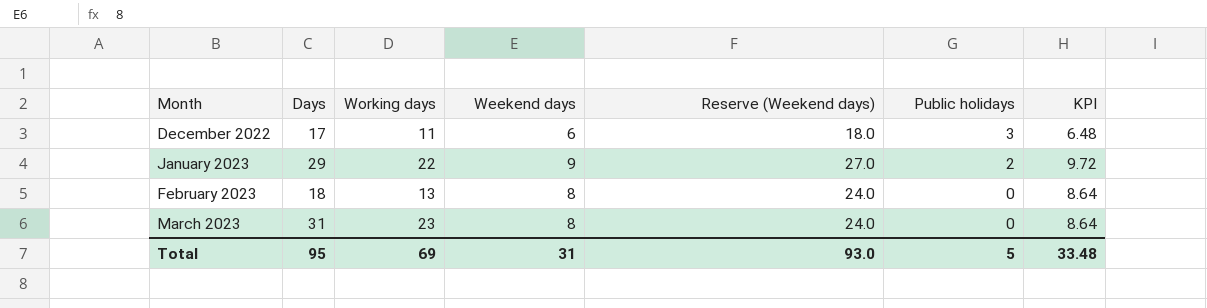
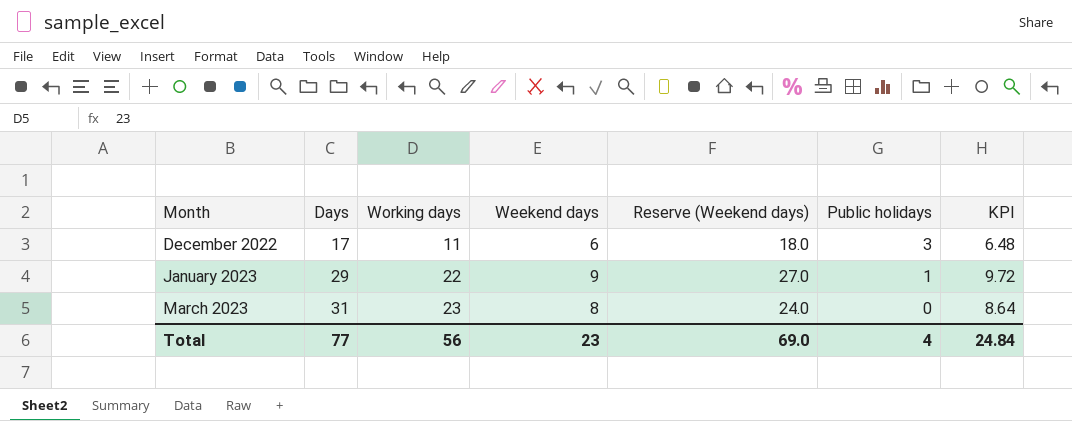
row February 2023: 18 | 13 | 8 | 24.0 | 0 | 8.64 -> none
January 2023 | Public holidays: 2 -> 1
Total | Days: 95 -> 77
Total | Working days: 69 -> 56
Total | Weekend days: 31 -> 23
Total | Reserve (Weekend days): 93.0 -> 69.0
Total | Public holidays: 5 -> 4
Total | KPI: 33.48 -> 24.84

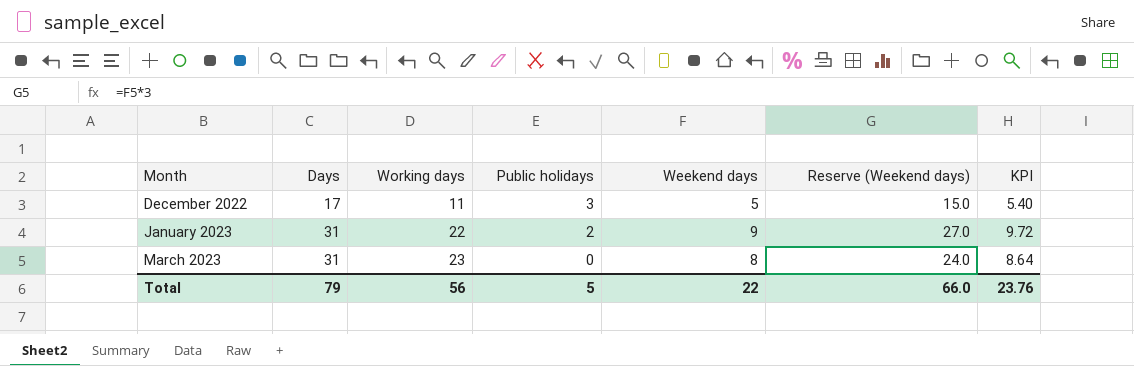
column Public holidays | position: 6 -> 4
December 2022 | Weekend days: 6 -> 5
December 2022 | Reserve (Weekend days): 18.0 -> 15.0
December 2022 | KPI: 6.48 -> 5.40
January 2023 | Days: 29 -> 31
January 2023 | Public holidays: 1 -> 2
Total | Days: 77 -> 79
Total | Public holidays: 4 -> 5
Total | Weekend days: 23 -> 22
Total | Reserve (Weekend days): 69.0 -> 66.0
Total | KPI: 24.84 -> 23.76

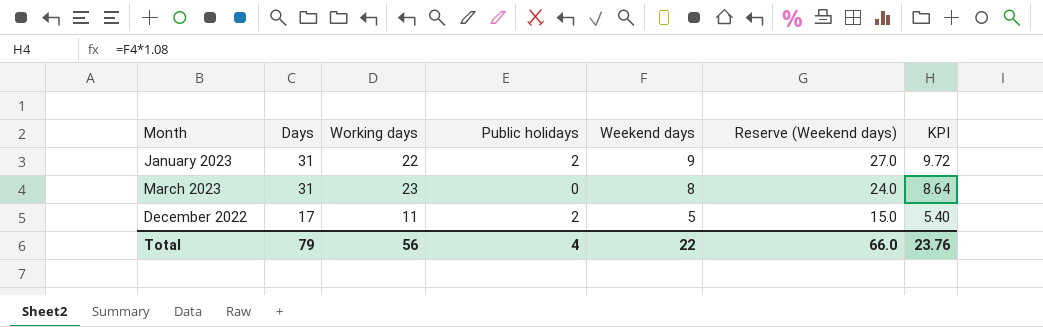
row order: Month ascending -> Days descending
December 2022 | Public holidays: 3 -> 2
Total | Public holidays: 5 -> 4

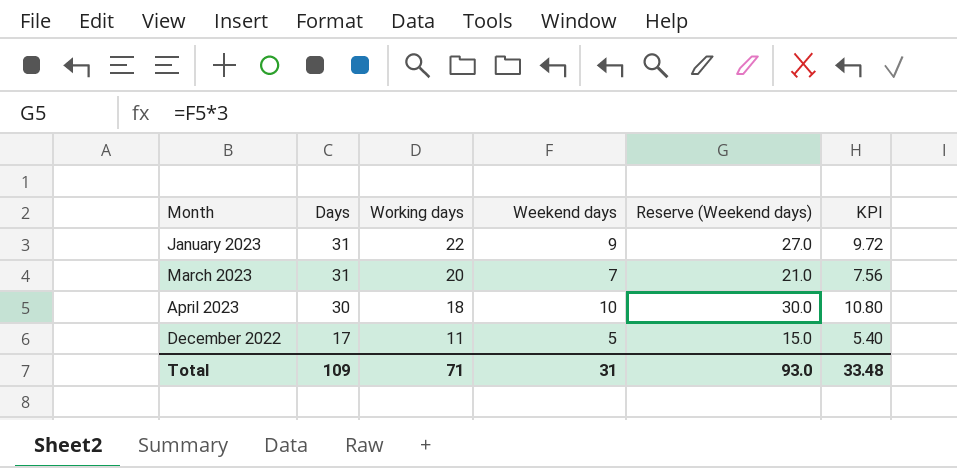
column Public holidays | position: 4 -> none
March 2023 | Working days: 23 -> 20
March 2023 | Weekend days: 8 -> 7
March 2023 | Reserve (Weekend days): 24.0 -> 21.0
March 2023 | KPI: 8.64 -> 7.56
row April 2023: none -> 30 | 18 | 10 | 30.0 | 10.80
Total | Days: 79 -> 109
Total | Working days: 56 -> 71
Total | Weekend days: 22 -> 31
Total | Reserve (Weekend days): 66.0 -> 93.0
Total | KPI: 23.76 -> 33.48

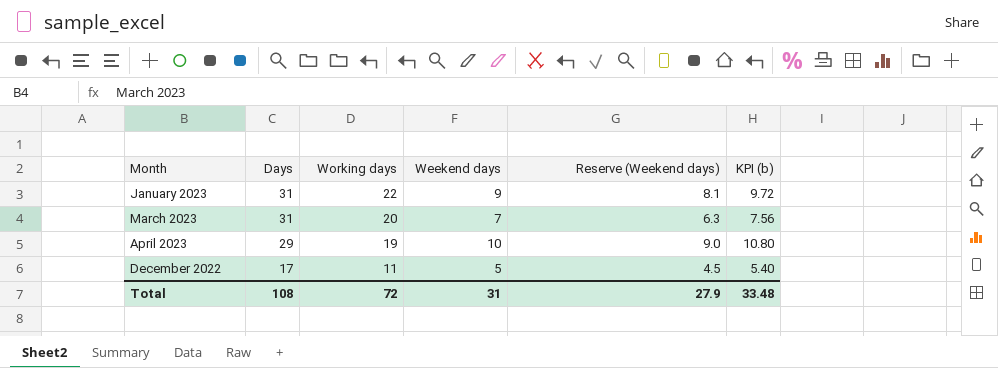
column Reserve (Weekend days) | formula: [Weekend days] * 3 -> [Weekend days] * 0.9
column name: KPI -> KPI (b)
April 2023 | Days: 30 -> 29
April 2023 | Working days: 18 -> 19
Total | Days: 109 -> 108
Total | Working days: 71 -> 72
Total | Reserve (Weekend days): 93.0 -> 27.9

